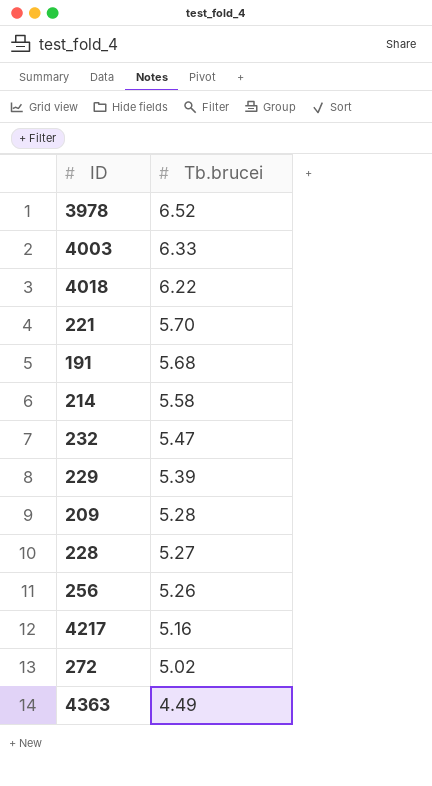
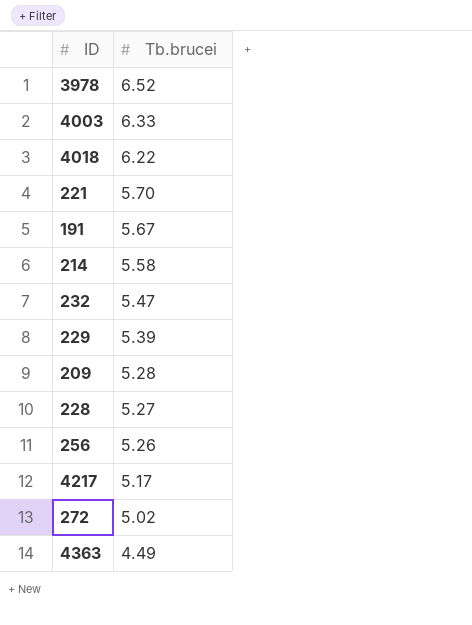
191 | Tb.brucei: 5.68 -> 5.67
4217 | Tb.brucei: 5.16 -> 5.17

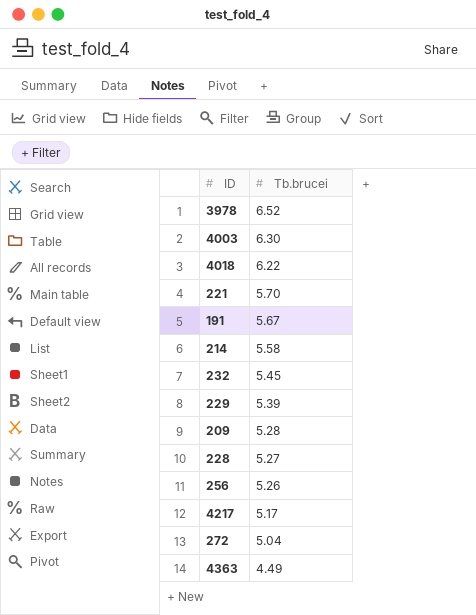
4003 | Tb.brucei: 6.33 -> 6.30
232 | Tb.brucei: 5.47 -> 5.45
272 | Tb.brucei: 5.02 -> 5.04

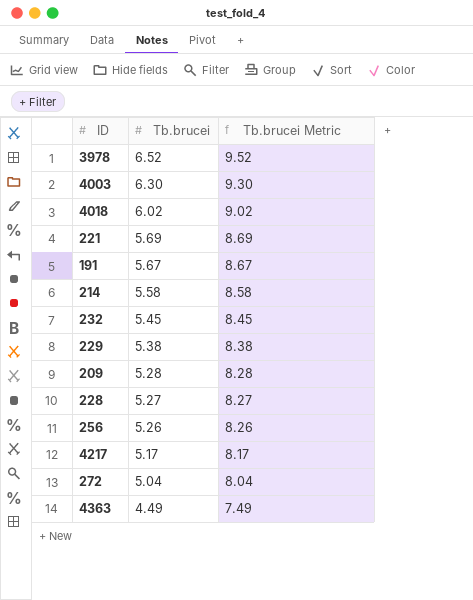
column Tb.brucei Metric | formula: none -> [Tb.brucei] + 3
4018 | Tb.brucei: 6.22 -> 6.02
221 | Tb.brucei: 5.70 -> 5.69
229 | Tb.brucei: 5.39 -> 5.38

